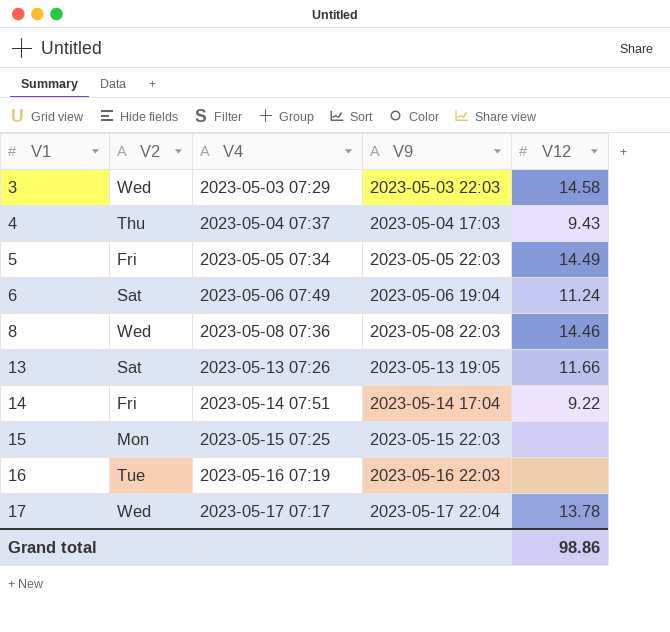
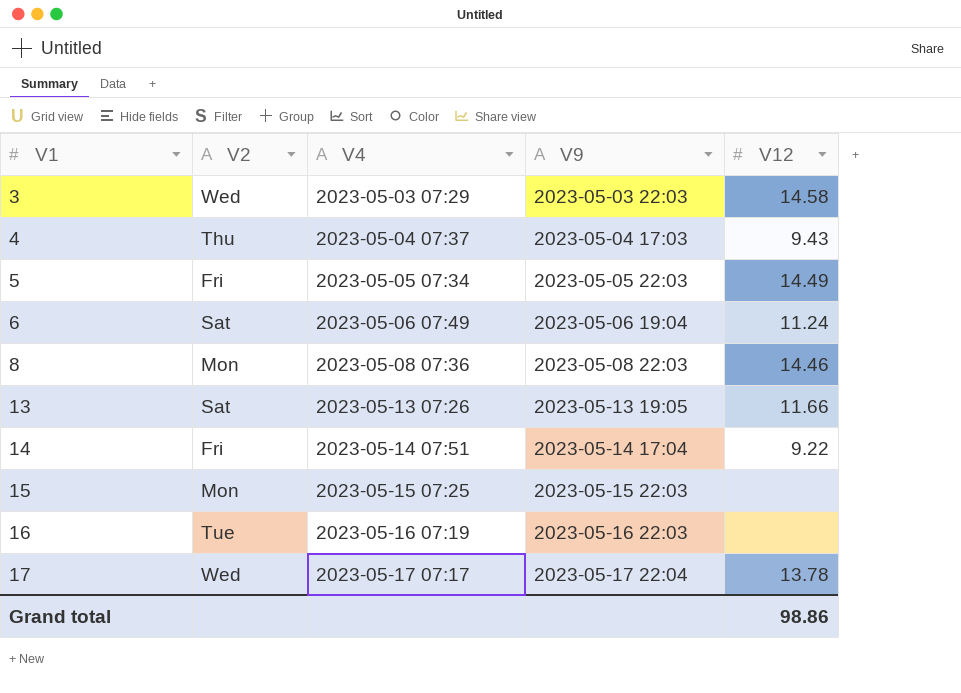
8 | V2: Wed -> Mon

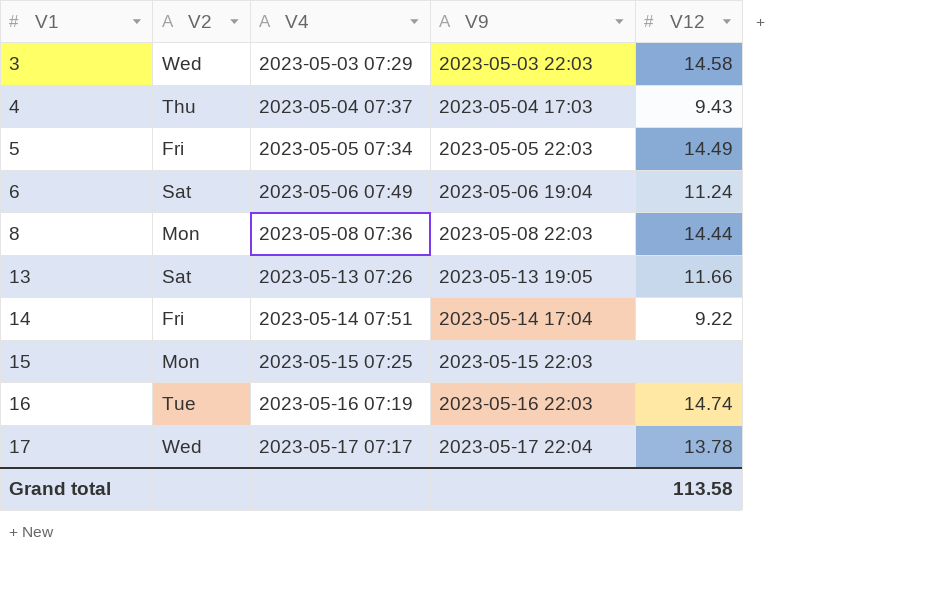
8 | V12: 14.46 -> 14.44
16 | V12: none -> 14.74
Grand total | V12: 98.86 -> 113.58

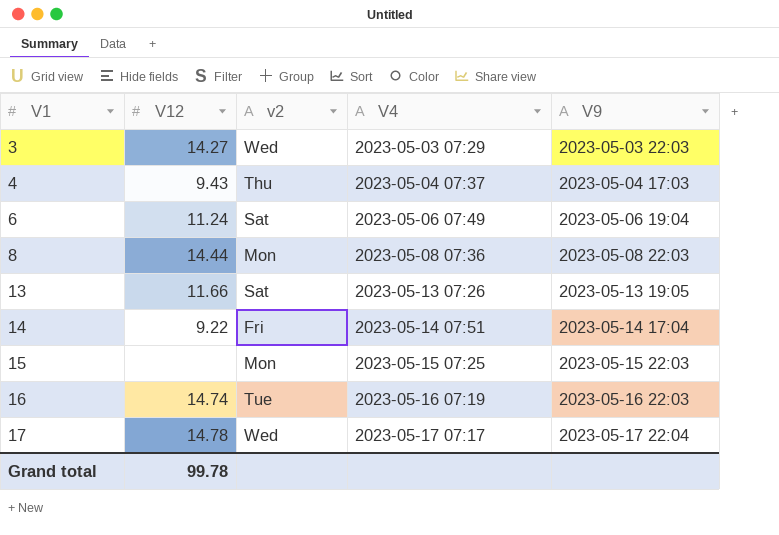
column V12 | position: 5 -> 2
column name: V2 -> v2
row 5: Fri | 2023-05-05 07:34 | 2023-05-05 22:03 | 14.49 -> none
3 | V12: 14.58 -> 14.27
17 | V12: 13.78 -> 14.78
Grand total | V12: 113.58 -> 99.78

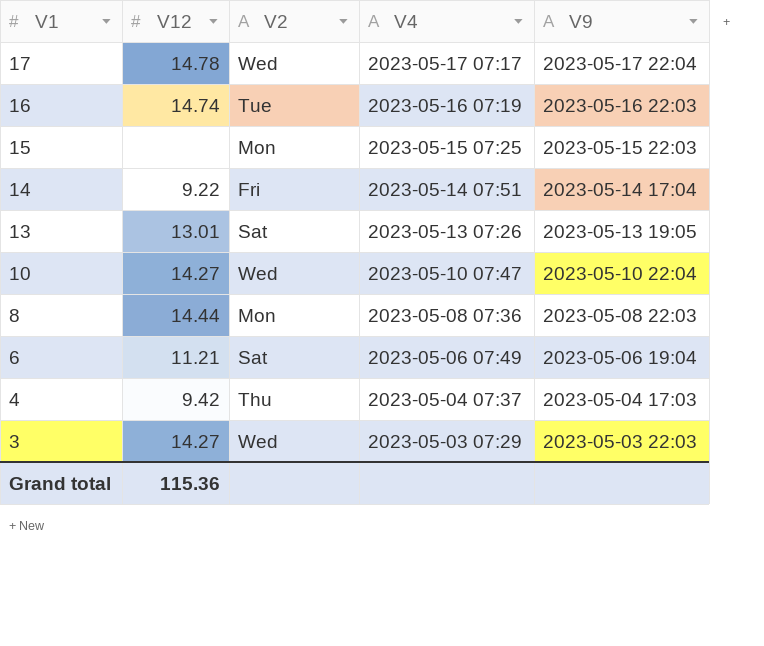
row order: V1 ascending -> V1 descending
column name: v2 -> V2
13 | V12: 11.66 -> 13.01
row 10: none -> 14.27 | Wed | 2023-05-10 07:47 | 2023-05-10 22:04
6 | V12: 11.24 -> 11.21
4 | V12: 9.43 -> 9.42
Grand total | V12: 99.78 -> 115.36

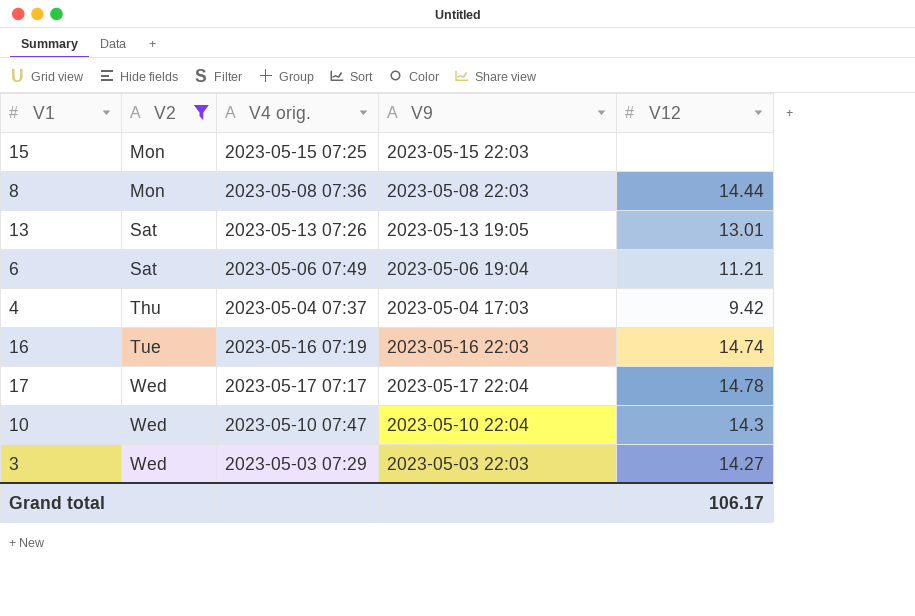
filter: none -> V2 != Fri
row order: V1 descending -> V2 ascending
column name: V4 -> V4 orig.
column V12 | position: 2 -> 5
10 | V12: 14.27 -> 14.3
Grand total | V12: 115.36 -> 106.17

